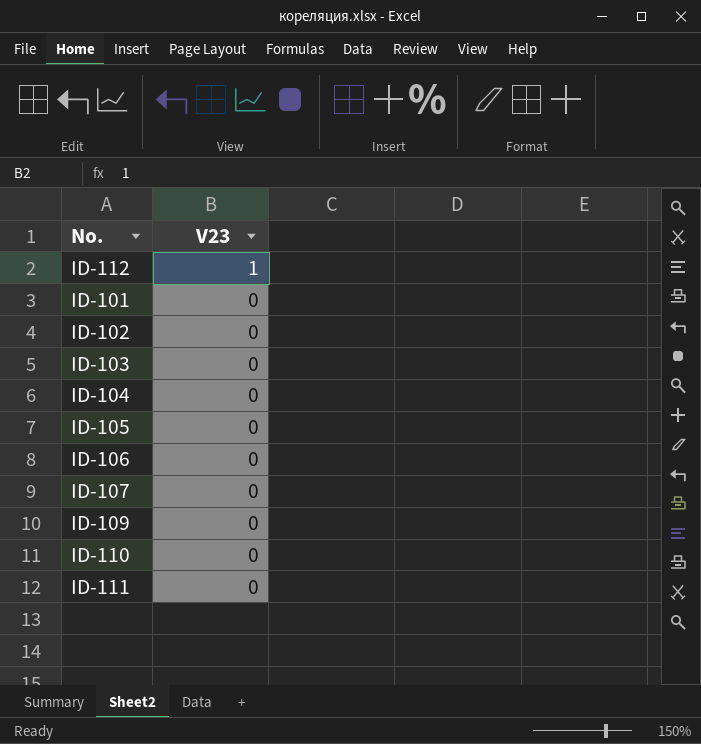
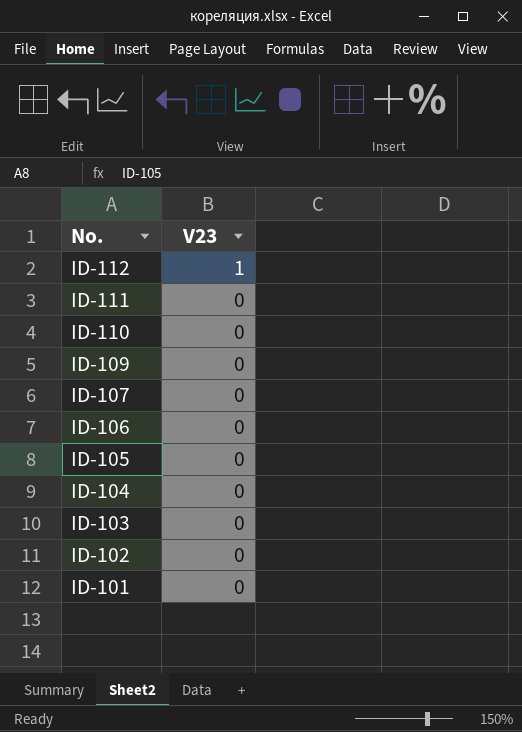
row order: V23 descending -> No. descending

